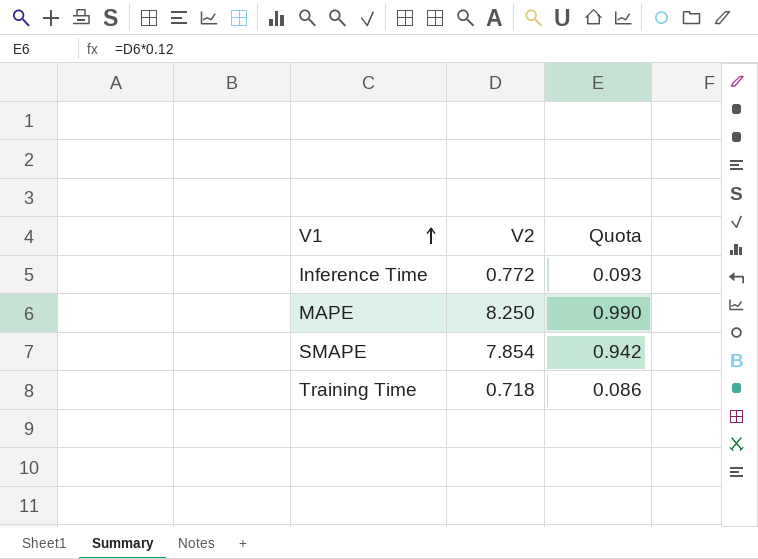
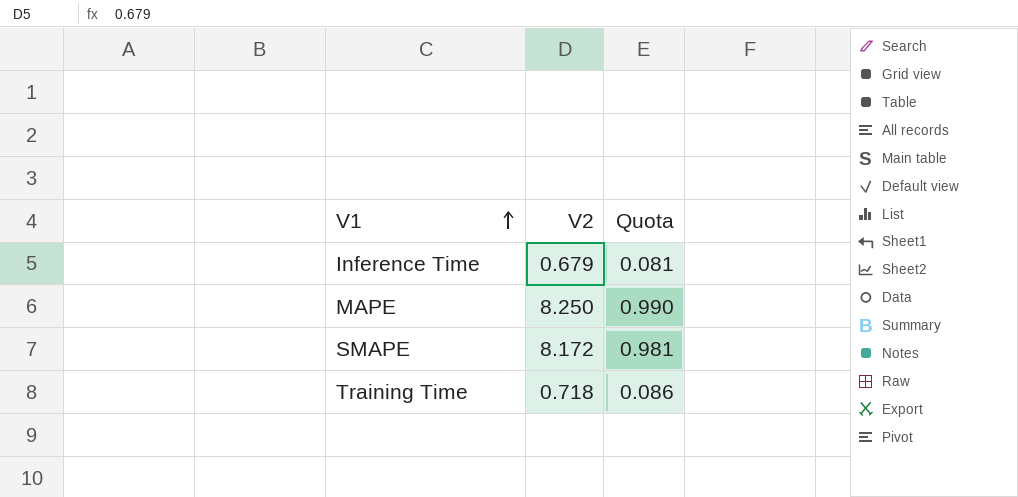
Inference Time | V2: 0.772 -> 0.679
Inference Time | Quota: 0.093 -> 0.081
SMAPE | V2: 7.854 -> 8.172
SMAPE | Quota: 0.942 -> 0.981

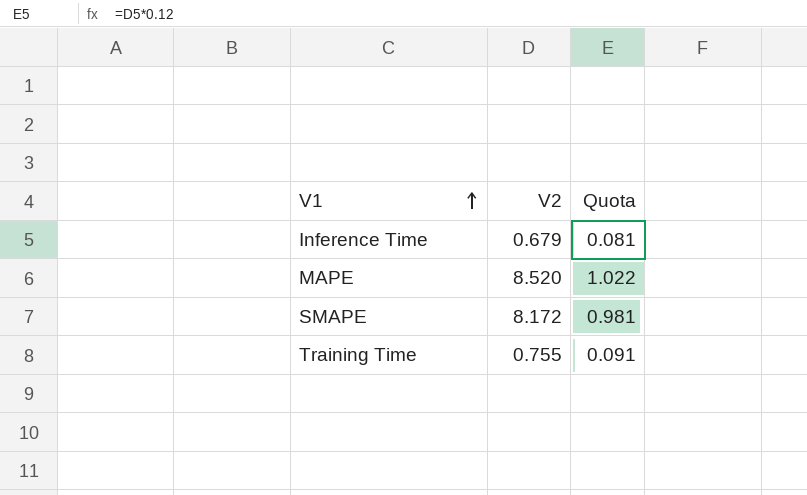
MAPE | V2: 8.250 -> 8.520
MAPE | Quota: 0.990 -> 1.022
Training Time | V2: 0.718 -> 0.755
Training Time | Quota: 0.086 -> 0.091

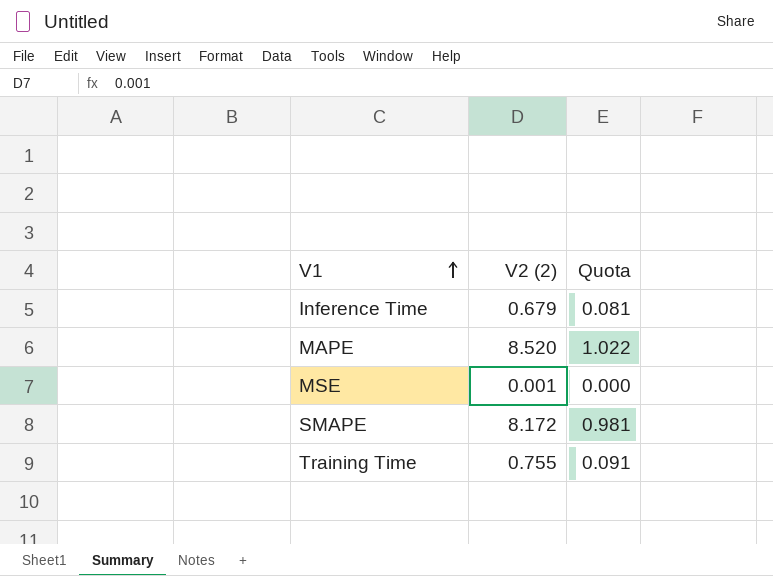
column name: V2 -> V2 (2)
row MSE: none -> 0.001 | 0.000

